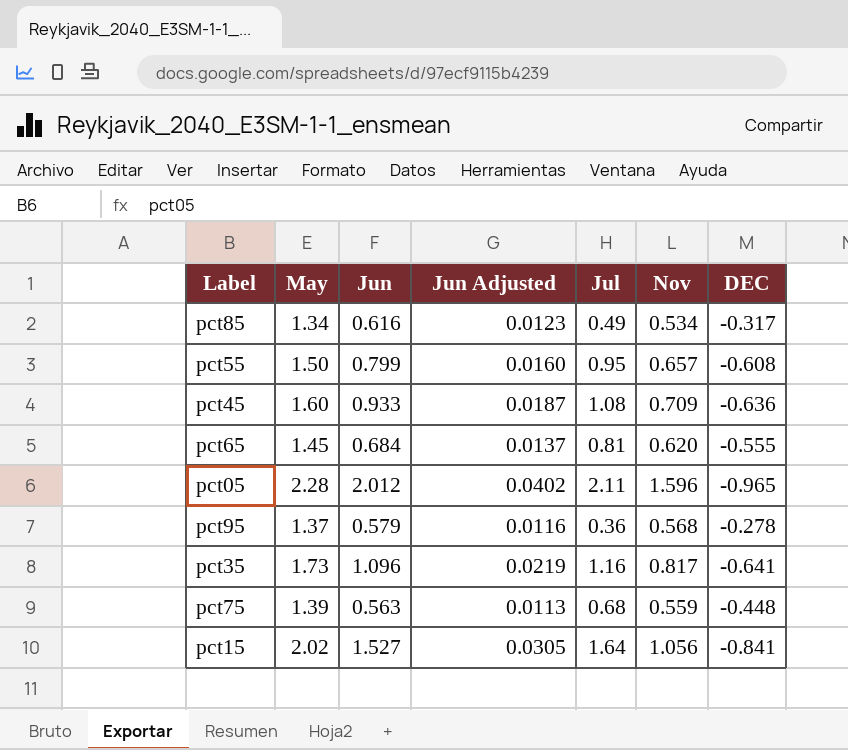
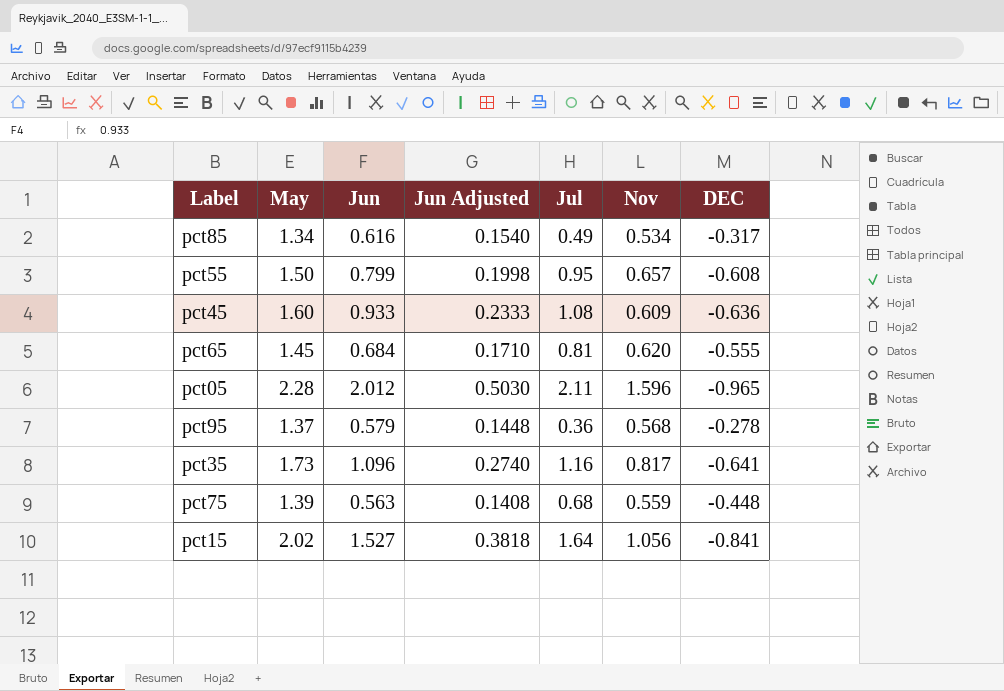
column Jun Adjusted | formula: [Jun] * 0.02 -> [Jun] * 0.25
pct45 | Nov: 0.709 -> 0.609

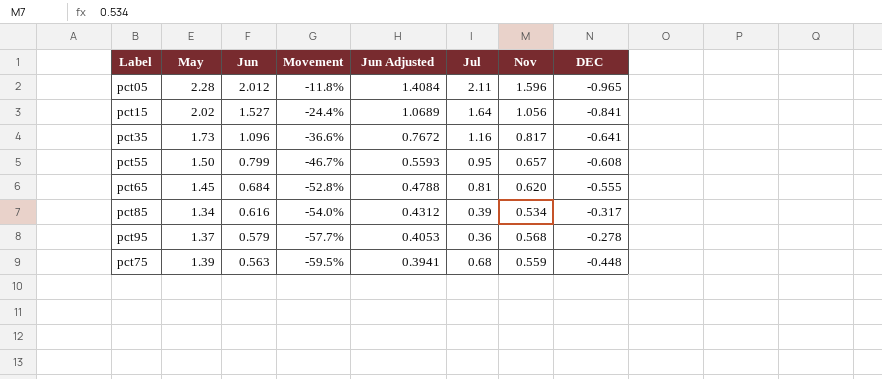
row order: none -> Jun descending
column Movement | formula: none -> ([Jun] - [May]) / [May]
column Jun Adjusted | formula: [Jun] * 0.25 -> [Jun] * 0.7
row pct45: 1.60 | 0.933 | 0.2333 | 1.08 | 0.609 | -0.636 -> none
pct85 | Jul: 0.49 -> 0.39

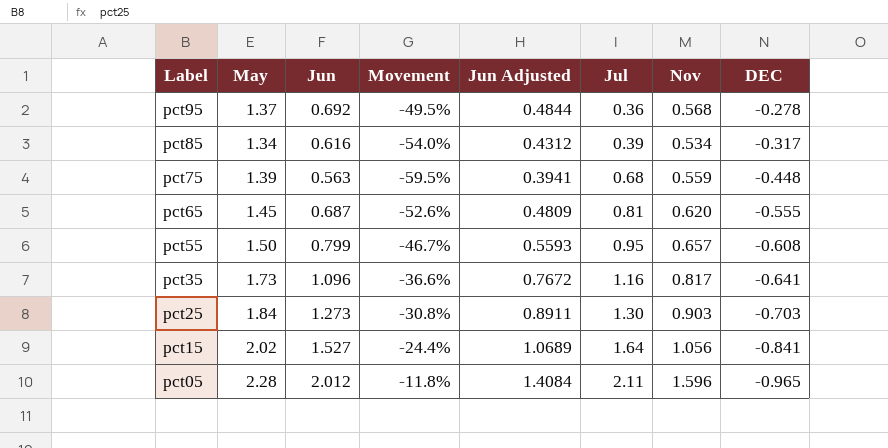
row order: Jun descending -> Label descending
pct95 | Jun: 0.579 -> 0.692
pct95 | Movement: -57.7% -> -49.5%
pct95 | Jun Adjusted: 0.4053 -> 0.4844
pct65 | Jun: 0.684 -> 0.687
pct65 | Movement: -52.8% -> -52.6%
pct65 | Jun Adjusted: 0.4788 -> 0.4809
row pct25: none -> 1.84 | 1.273 | -30.8% | 0.8911 | 1.30 | 0.903 | -0.703

